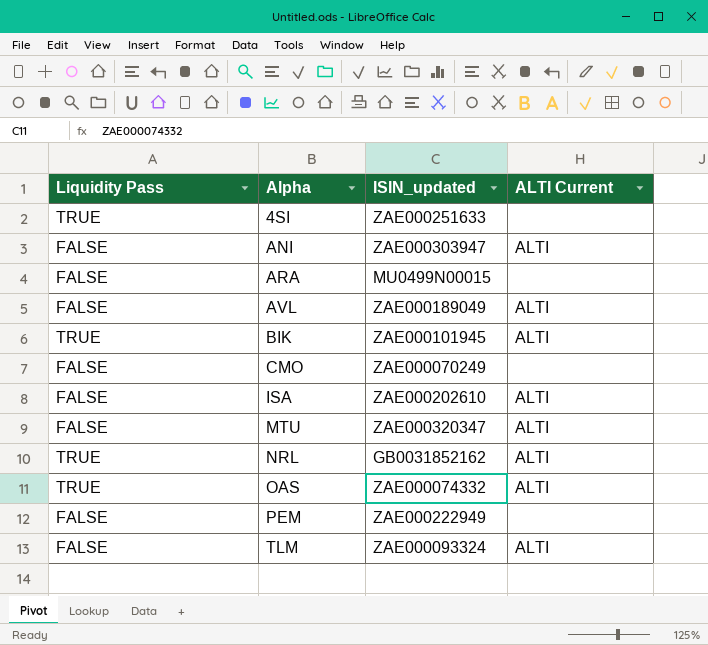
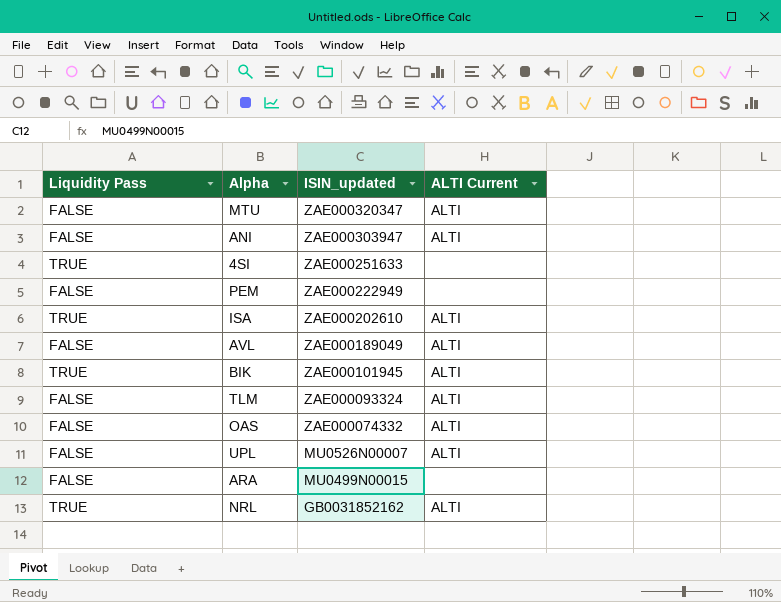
row order: Alpha ascending -> ISIN_updated descending
row CMO: FALSE | ZAE000070249 | none -> none
ISA | Liquidity Pass: FALSE -> TRUE
OAS | Liquidity Pass: TRUE -> FALSE
row UPL: none -> FALSE | MU0526N00007 | ALTI

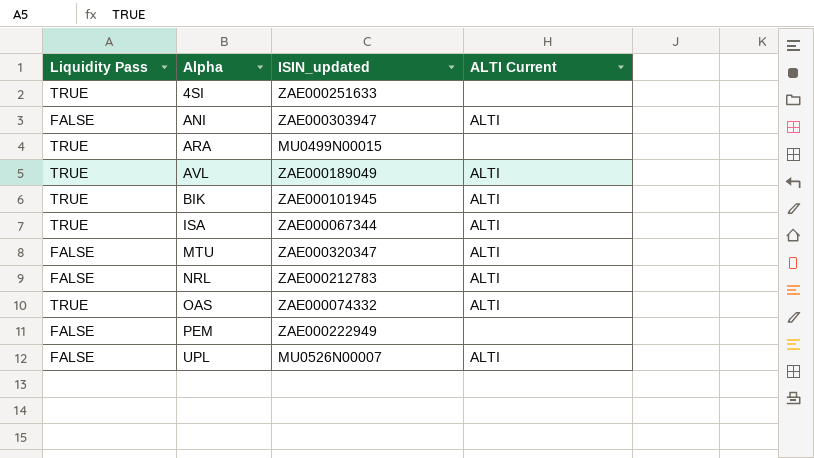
row order: ISIN_updated descending -> Alpha ascending
row TLM: FALSE | ZAE000093324 | ALTI -> none
ARA | Liquidity Pass: FALSE -> TRUE
AVL | Liquidity Pass: FALSE -> TRUE
ISA | ISIN_updated: ZAE000202610 -> ZAE000067344
NRL | Liquidity Pass: TRUE -> FALSE
NRL | ISIN_updated: GB0031852162 -> ZAE000212783
OAS | Liquidity Pass: FALSE -> TRUE

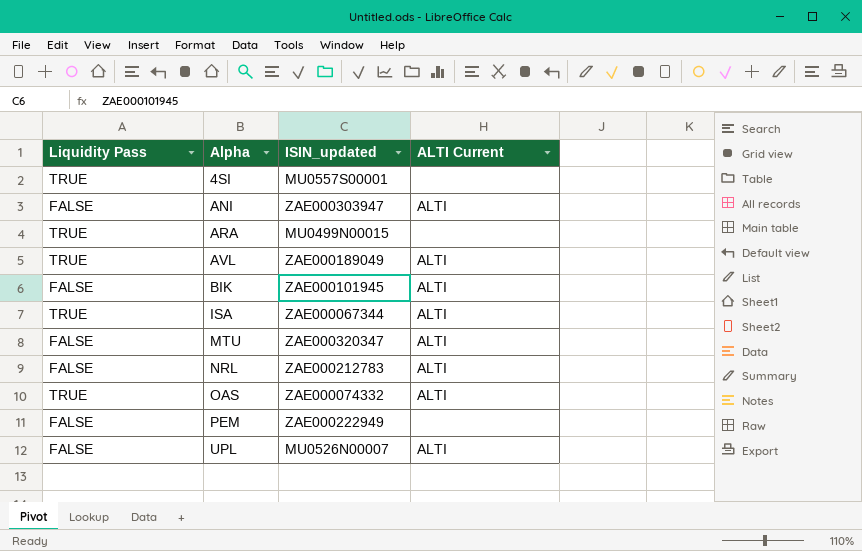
4SI | ISIN_updated: ZAE000251633 -> MU0557S00001
BIK | Liquidity Pass: TRUE -> FALSE

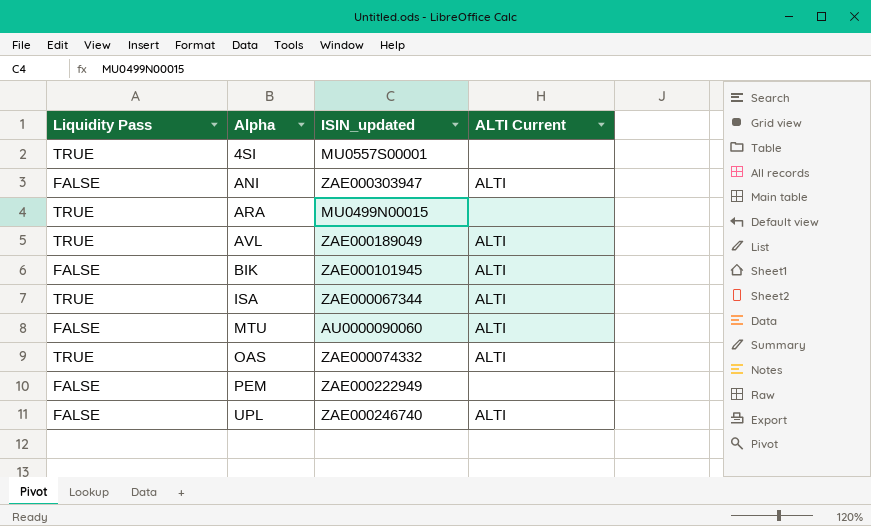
row NRL: FALSE | ZAE000212783 | ALTI -> none
MTU | ISIN_updated: ZAE000320347 -> AU0000090060
UPL | ISIN_updated: MU0526N00007 -> ZAE000246740

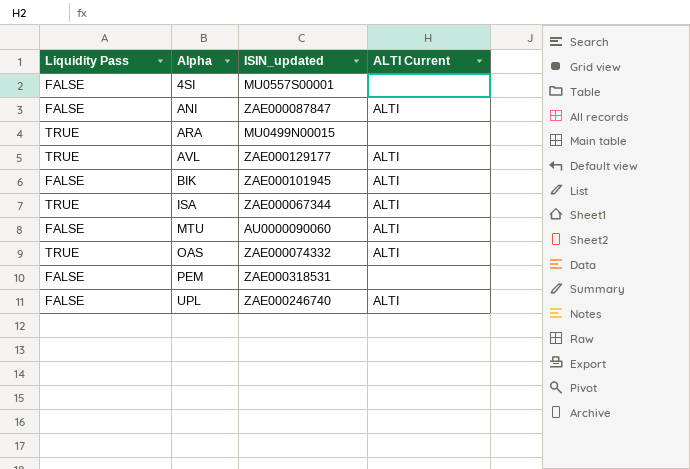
4SI | Liquidity Pass: TRUE -> FALSE
ANI | ISIN_updated: ZAE000303947 -> ZAE000087847
AVL | ISIN_updated: ZAE000189049 -> ZAE000129177
PEM | ISIN_updated: ZAE000222949 -> ZAE000318531

